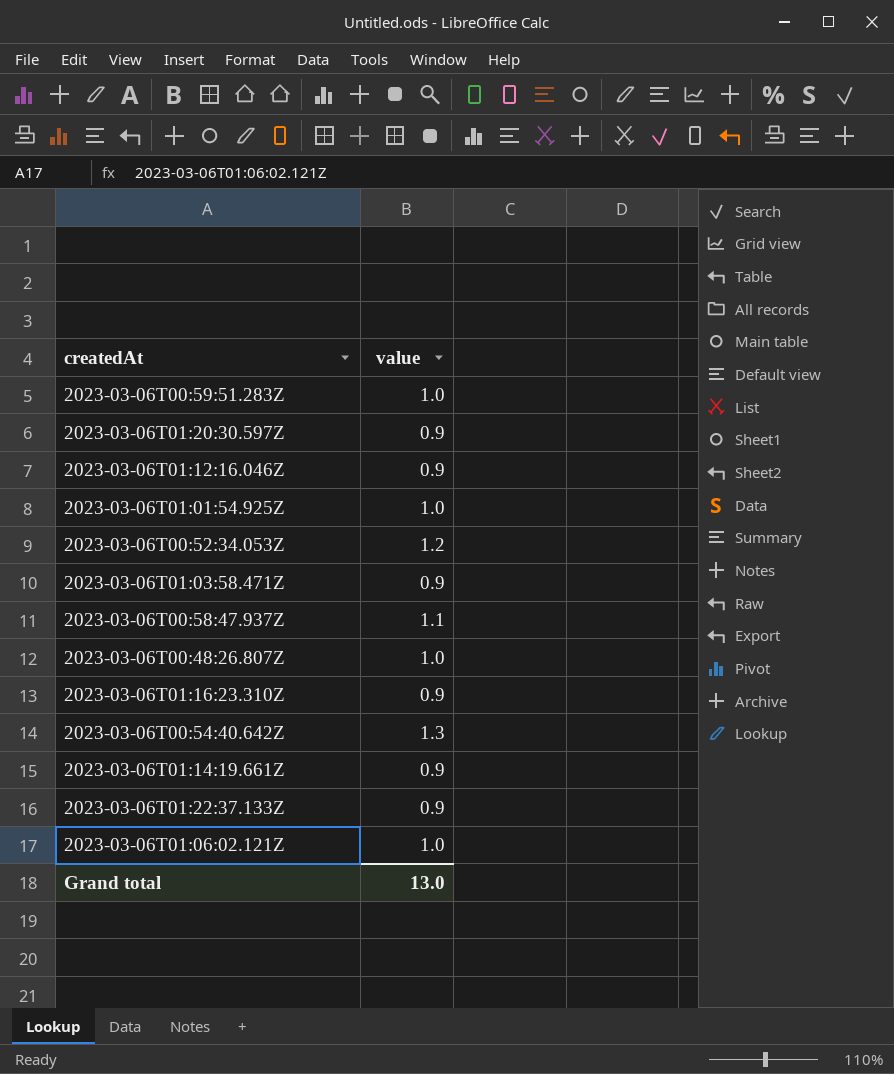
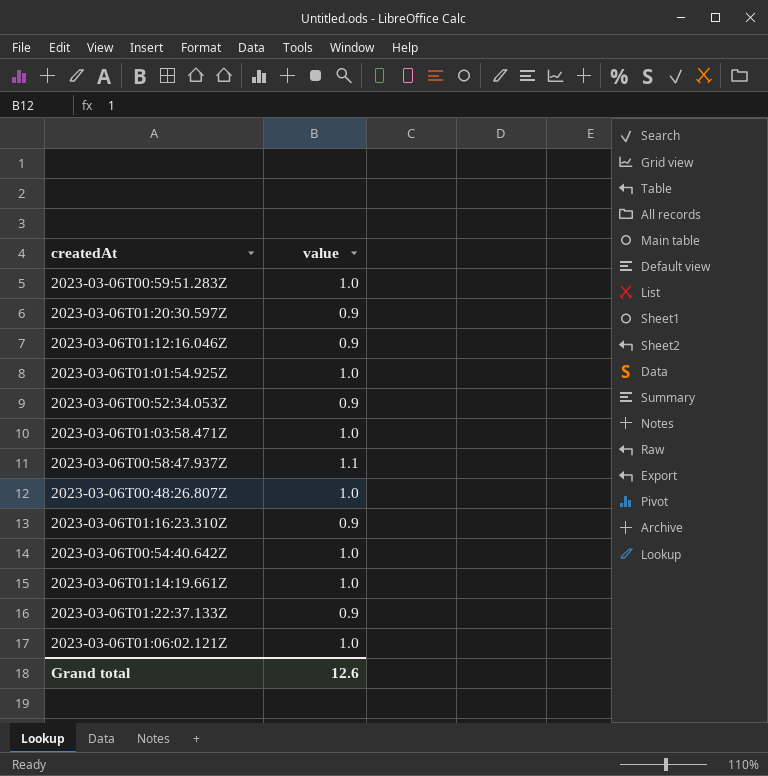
2023-03-06T00:52:34.053Z | value: 1.2 -> 0.9
2023-03-06T01:03:58.471Z | value: 0.9 -> 1.0
2023-03-06T00:54:40.642Z | value: 1.3 -> 1.0
2023-03-06T01:14:19.661Z | value: 0.9 -> 1.0
Grand total | value: 13.0 -> 12.6

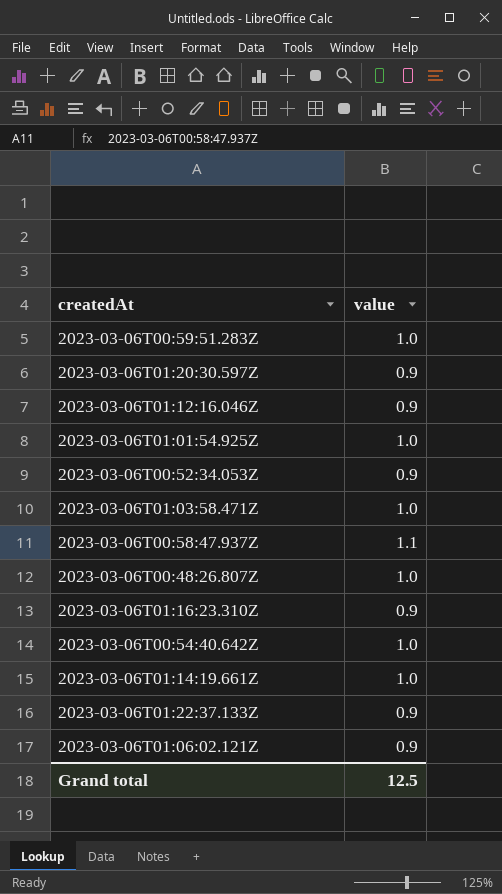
2023-03-06T01:06:02.121Z | value: 1.0 -> 0.9
Grand total | value: 12.6 -> 12.5

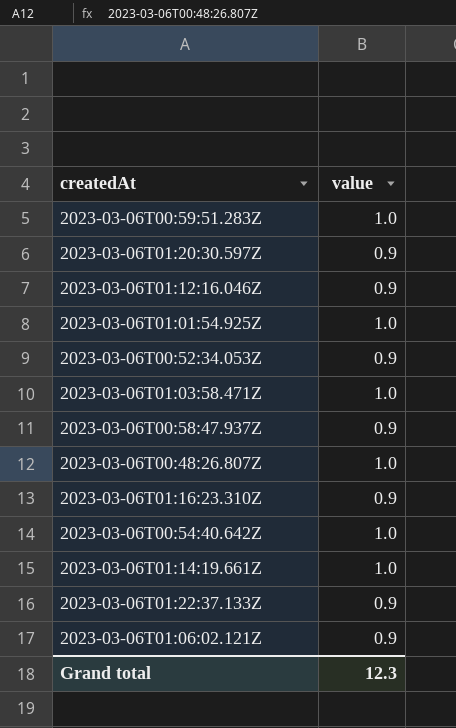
2023-03-06T00:58:47.937Z | value: 1.1 -> 0.9
Grand total | value: 12.5 -> 12.3

